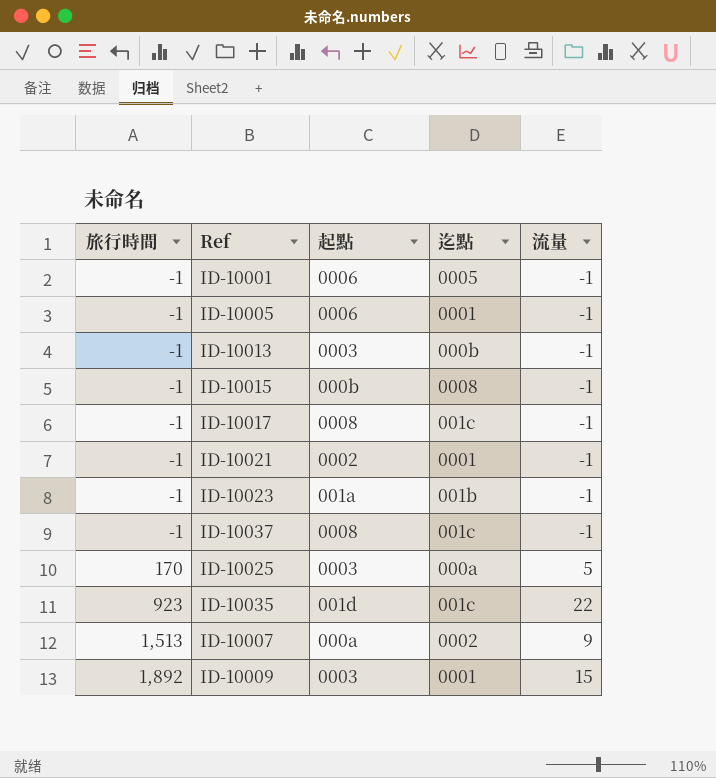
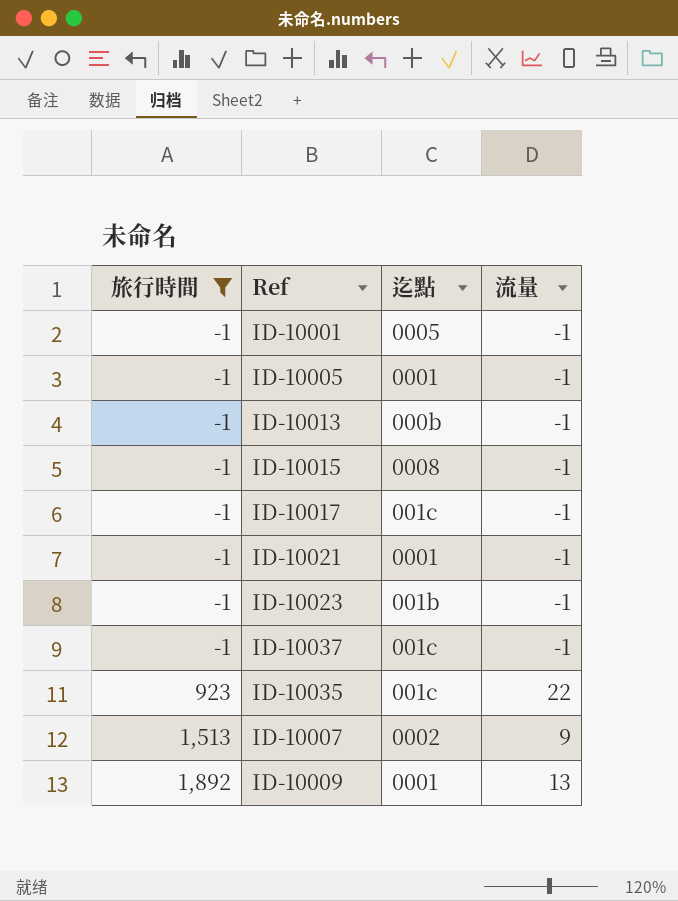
filter: none -> 旅行時間 != 170
column 起點 | position: 3 -> none
ID-10009 | 流量: 15 -> 13

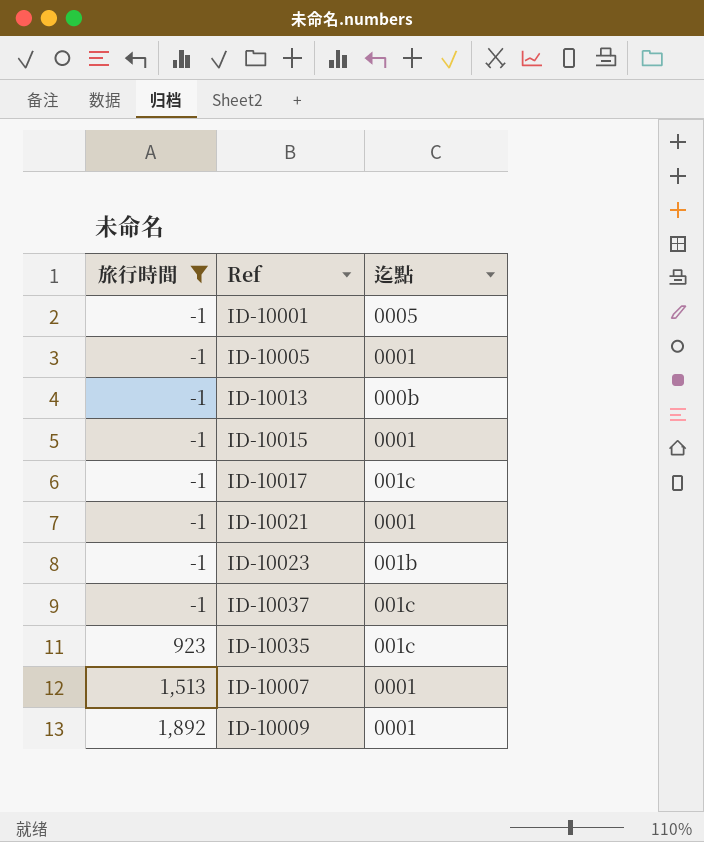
column 流量 | position: 4 -> none
ID-10015 | 迄點: 0008 -> 0001
ID-10007 | 迄點: 0002 -> 0001

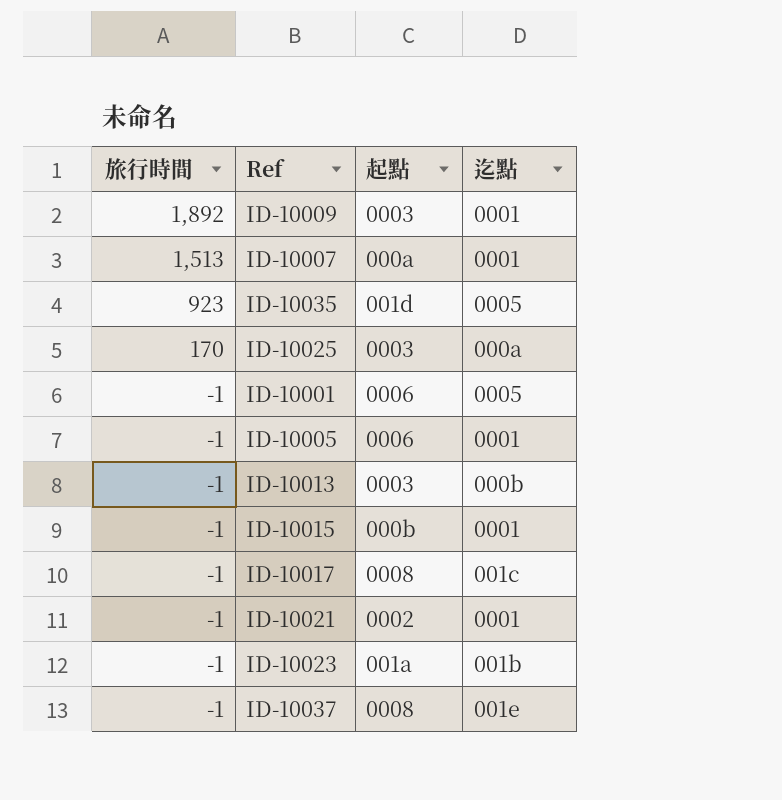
filter: 旅行時間 != 170 -> none
row order: 旅行時間 ascending -> 旅行時間 descending
column 起點 | position: none -> 3
ID-10035 | 迄點: 001c -> 0005
ID-10037 | 迄點: 001c -> 001e

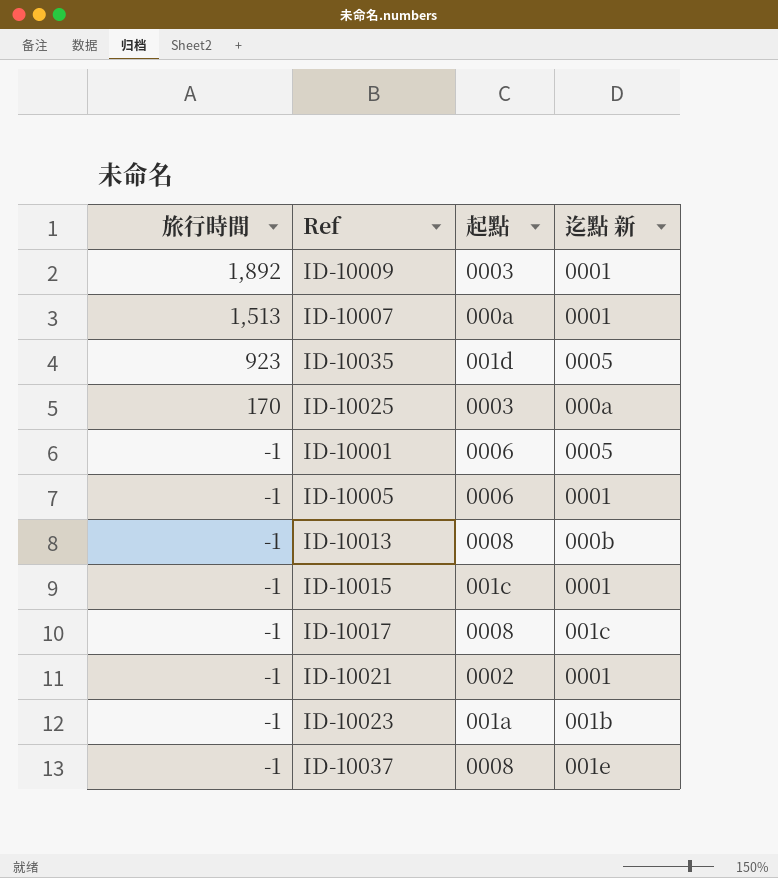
column name: 迄點 -> 迄點 新
ID-10013 | 起點: 0003 -> 0008
ID-10015 | 起點: 000b -> 001c

